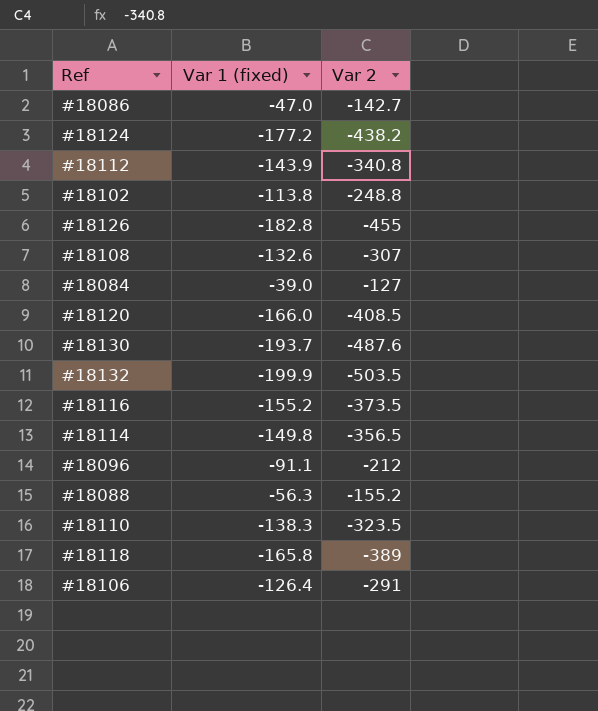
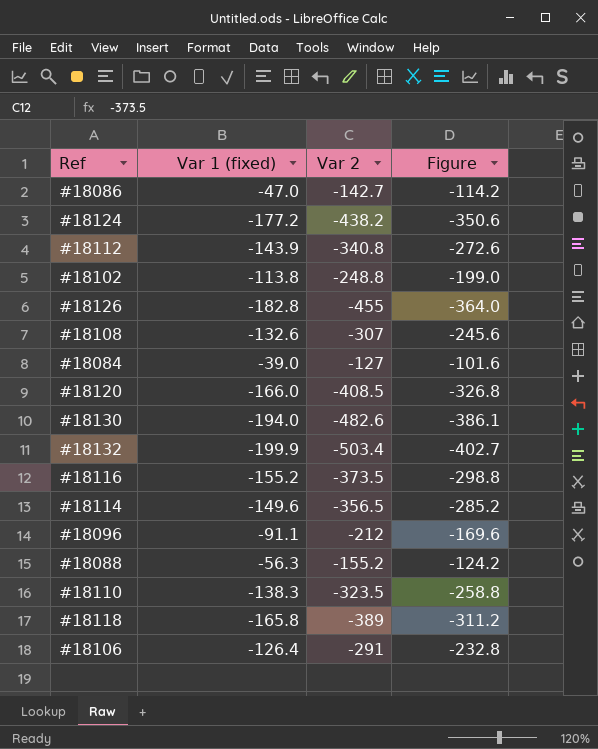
column Figure | formula: none -> [Var 2] * 0.8
#18130 | Var 1 (fixed): -193.7 -> -194.0
#18130 | Var 2: -487.6 -> -482.6
#18132 | Var 2: -503.5 -> -503.4
#18114 | Var 1 (fixed): -149.8 -> -149.6

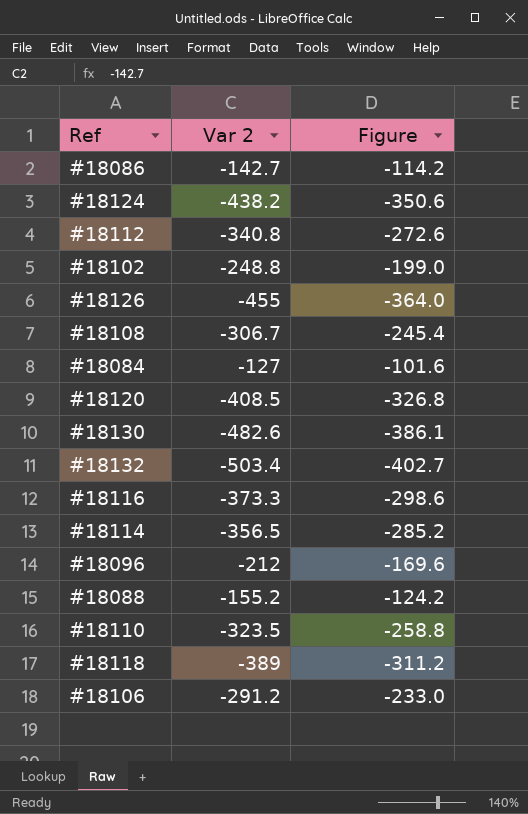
column Var 1 (fixed) | position: 2 -> none
#18108 | Var 2: -307 -> -306.7
#18108 | Figure: -245.6 -> -245.4
#18116 | Var 2: -373.5 -> -373.3
#18116 | Figure: -298.8 -> -298.6
#18106 | Var 2: -291 -> -291.2
#18106 | Figure: -232.8 -> -233.0

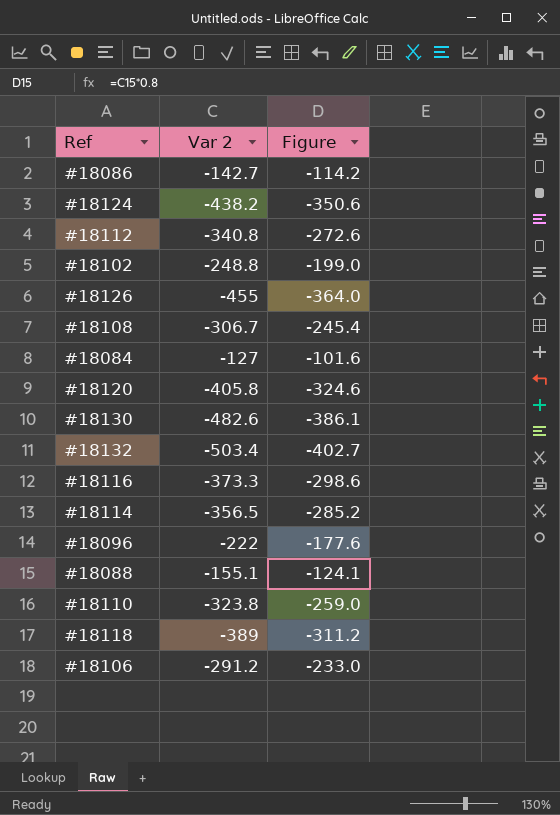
#18120 | Var 2: -408.5 -> -405.8
#18120 | Figure: -326.8 -> -324.6
#18096 | Var 2: -212 -> -222
#18096 | Figure: -169.6 -> -177.6
#18088 | Var 2: -155.2 -> -155.1
#18088 | Figure: -124.2 -> -124.1
#18110 | Var 2: -323.5 -> -323.8
#18110 | Figure: -258.8 -> -259.0

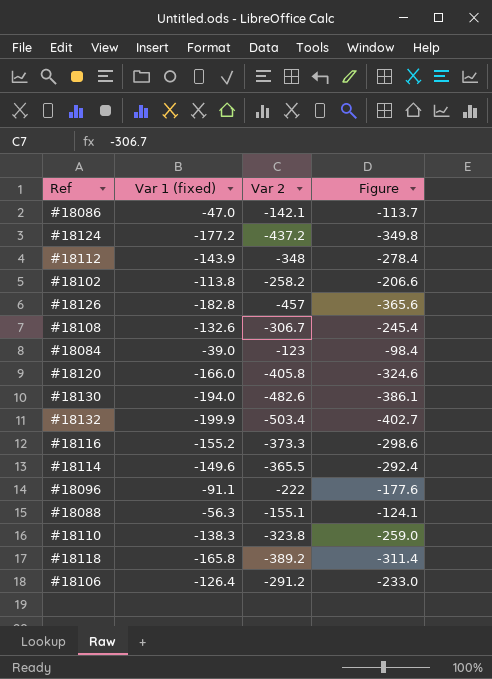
column Var 1 (fixed) | position: none -> 2
#18086 | Var 2: -142.7 -> -142.1
#18086 | Figure: -114.2 -> -113.7
#18124 | Var 2: -438.2 -> -437.2
#18124 | Figure: -350.6 -> -349.8
#18112 | Var 2: -340.8 -> -348
#18112 | Figure: -272.6 -> -278.4
#18102 | Var 2: -248.8 -> -258.2
#18102 | Figure: -199.0 -> -206.6
#18126 | Var 2: -455 -> -457
#18126 | Figure: -364.0 -> -365.6
#18084 | Var 2: -127 -> -123
#18084 | Figure: -101.6 -> -98.4
#18114 | Var 2: -356.5 -> -365.5
#18114 | Figure: -285.2 -> -292.4
#18118 | Var 2: -389 -> -389.2
#18118 | Figure: -311.2 -> -311.4

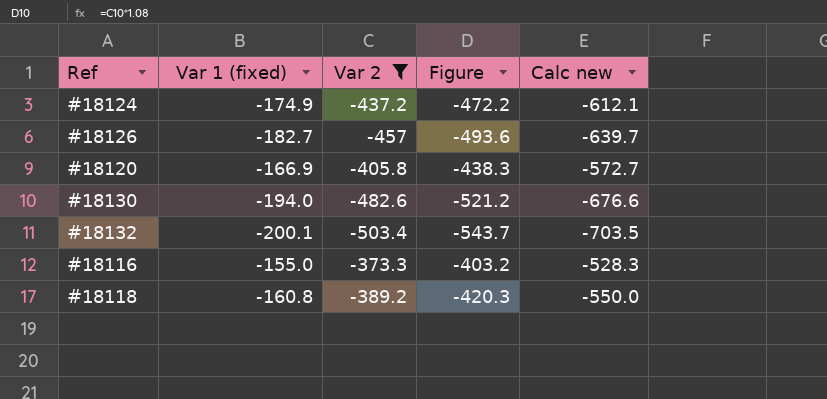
filter: none -> Var 2 <= -373.3
column Figure | formula: [Var 2] * 0.8 -> [Var 2] * 1.08
column Calc new | formula: none -> [Var 1 (fixed)] + [Var 2]
#18124 | Var 1 (fixed): -177.2 -> -174.9
#18126 | Var 1 (fixed): -182.8 -> -182.7
#18120 | Var 1 (fixed): -166.0 -> -166.9
#18132 | Var 1 (fixed): -199.9 -> -200.1
#18116 | Var 1 (fixed): -155.2 -> -155.0
#18118 | Var 1 (fixed): -165.8 -> -160.8

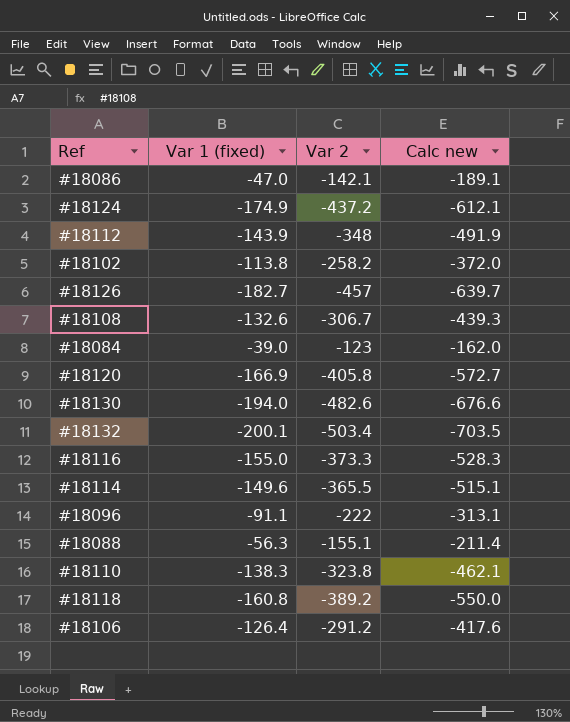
filter: Var 2 <= -373.3 -> none
column Figure | formula: [Var 2] * 1.08 -> none

